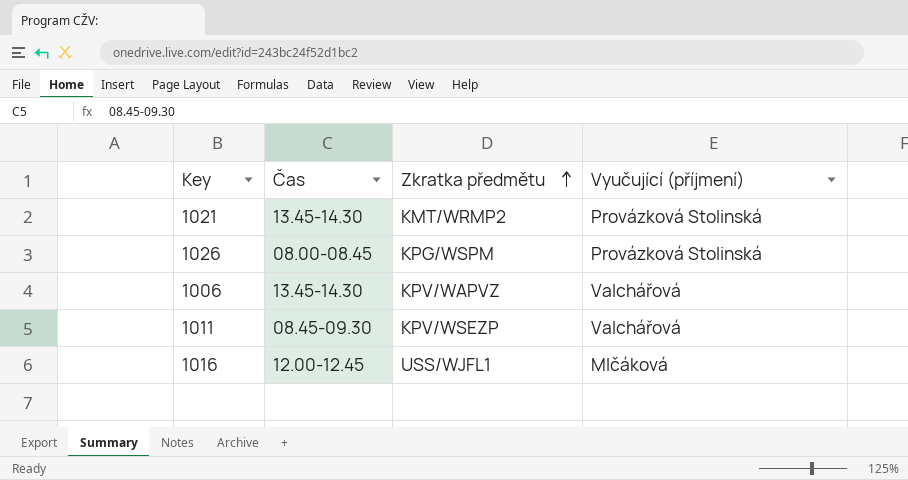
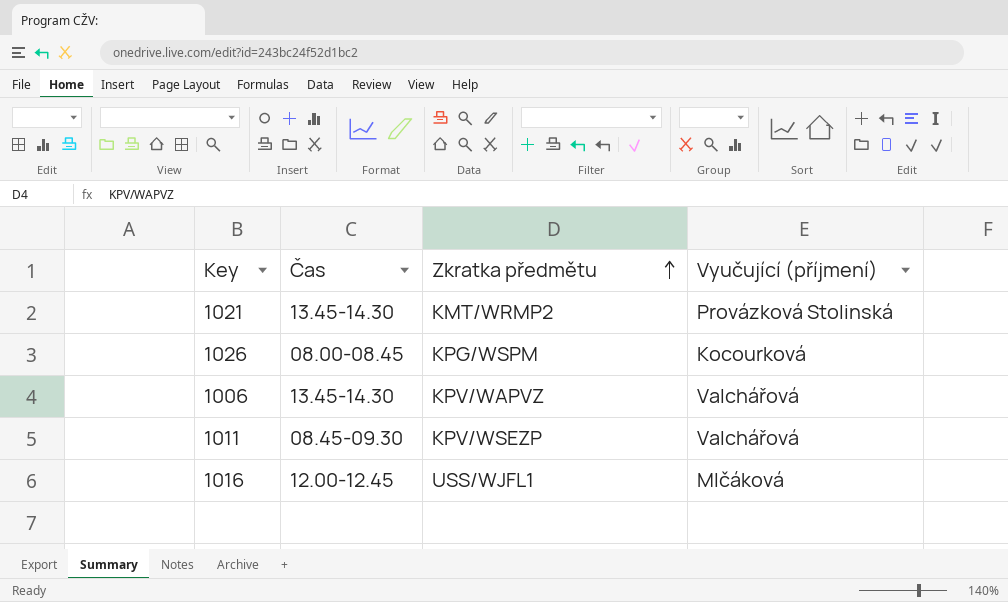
1026 | Vyučující (příjmení): Provázková Stolinská -> Kocourková

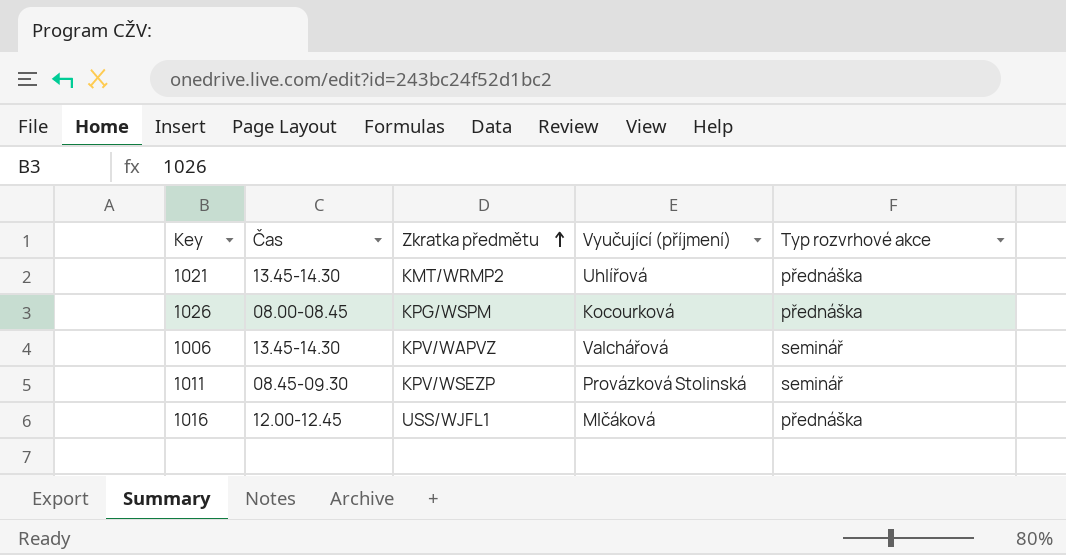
column Typ rozvrhové akce | position: none -> 5
1021 | Vyučující (příjmení): Provázková Stolinská -> Uhlířová
1011 | Vyučující (příjmení): Valchářová -> Provázková Stolinská

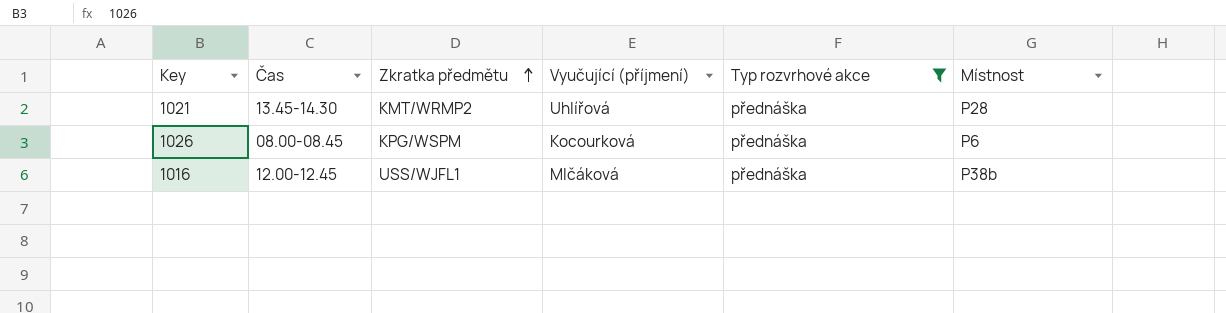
filter: none -> Typ rozvrhové akce = přednáška
column Místnost | position: none -> 6

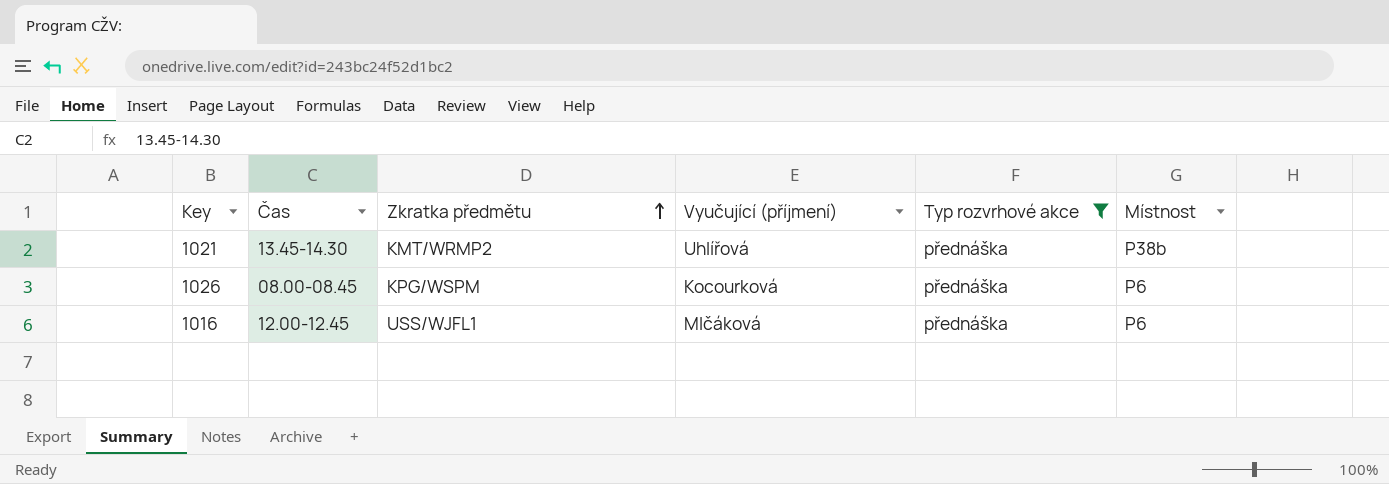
1021 | Místnost: P28 -> P38b
1016 | Místnost: P38b -> P6

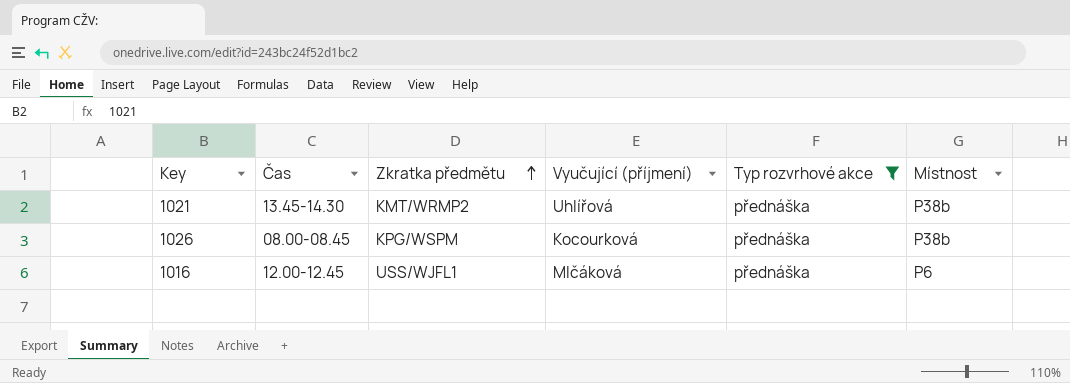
1026 | Místnost: P6 -> P38b

